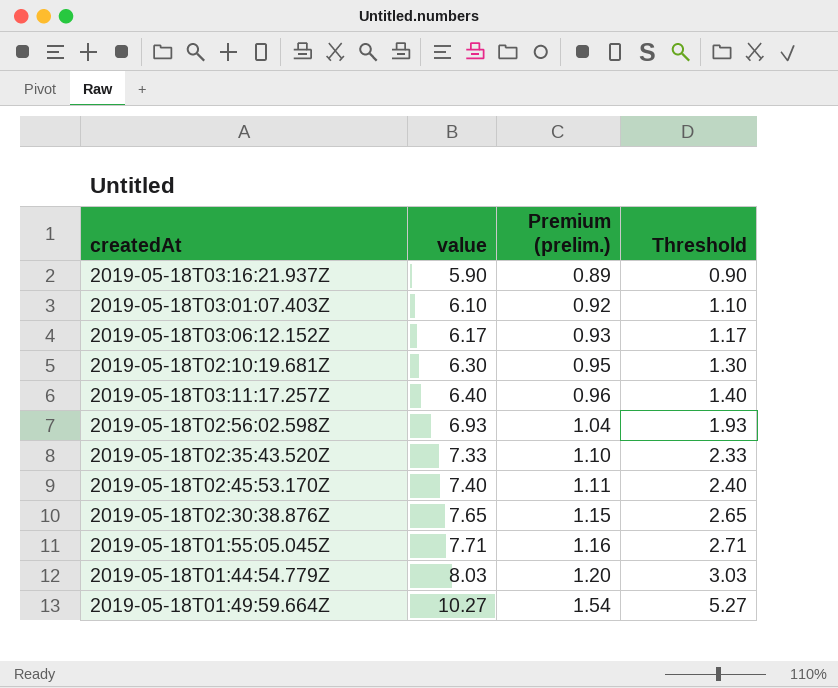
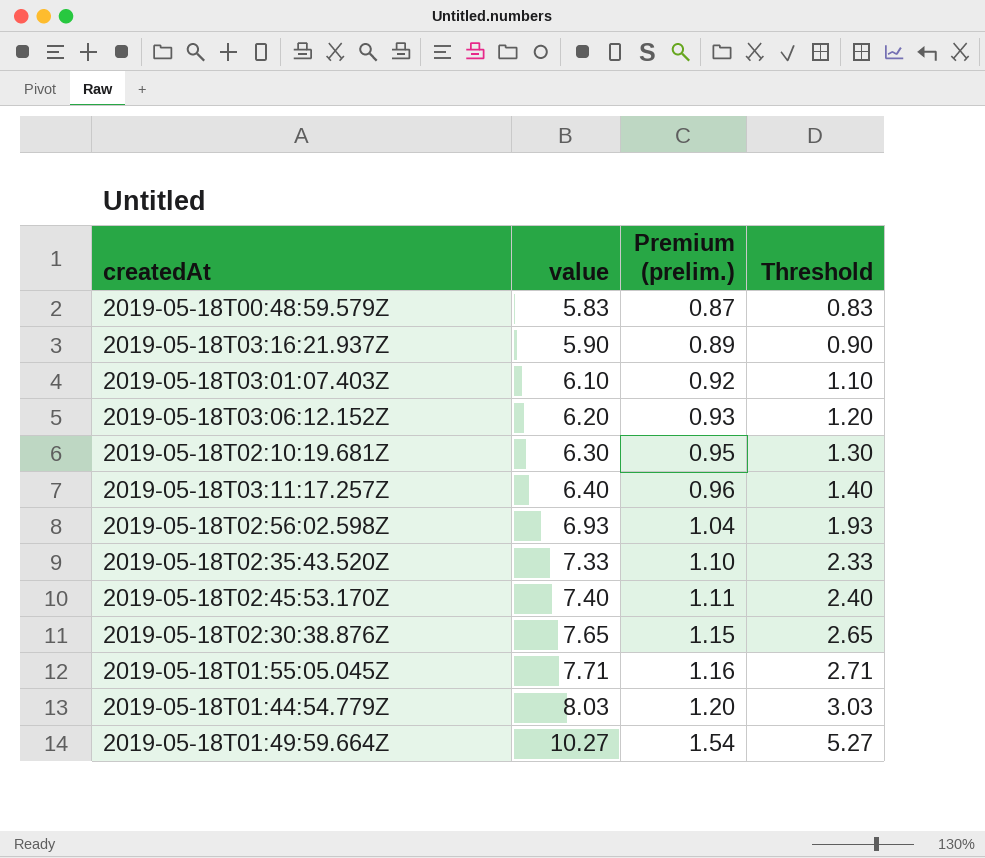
row 2019-05-18T00:48:59.579Z: none -> 5.83 | 0.87 | 0.83
2019-05-18T03:06:12.152Z | value: 6.17 -> 6.20
2019-05-18T03:06:12.152Z | Threshold: 1.17 -> 1.20

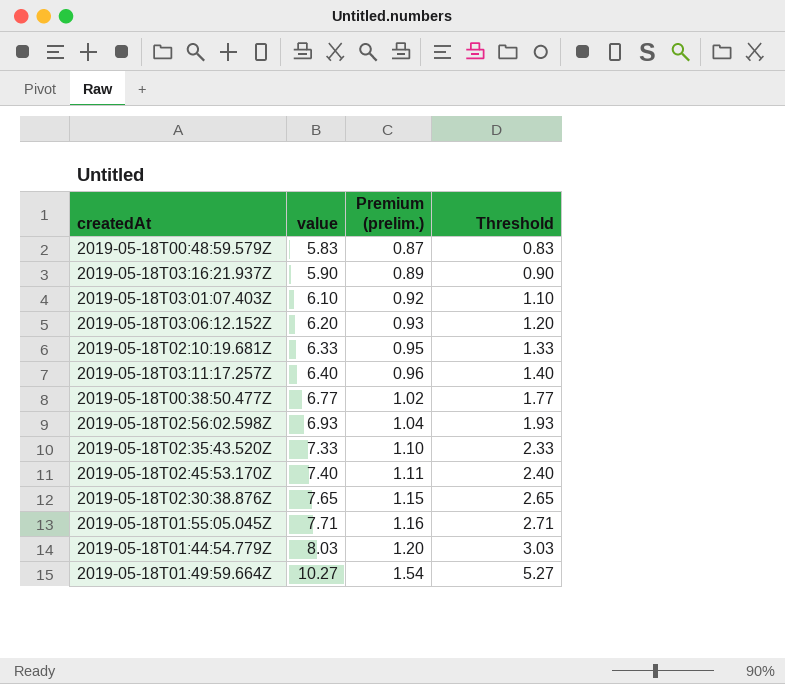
2019-05-18T02:10:19.681Z | value: 6.30 -> 6.33
2019-05-18T02:10:19.681Z | Threshold: 1.30 -> 1.33
row 2019-05-18T00:38:50.477Z: none -> 6.77 | 1.02 | 1.77

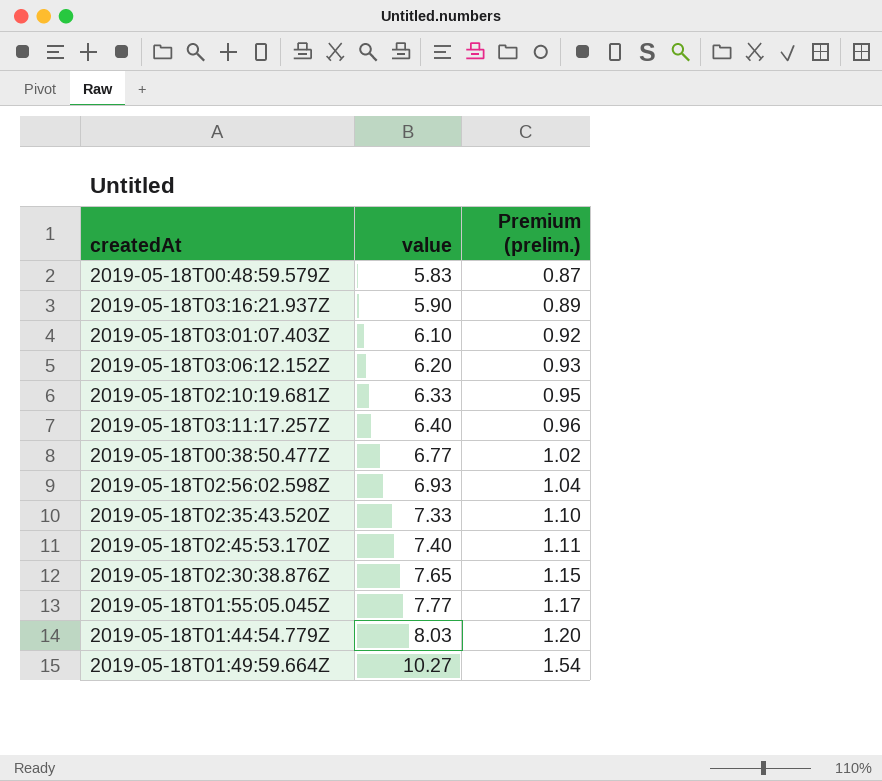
column Threshold | formula: [value] - 5 -> none
2019-05-18T01:55:05.045Z | value: 7.71 -> 7.77
2019-05-18T01:55:05.045Z | Premium (prelim.): 1.16 -> 1.17

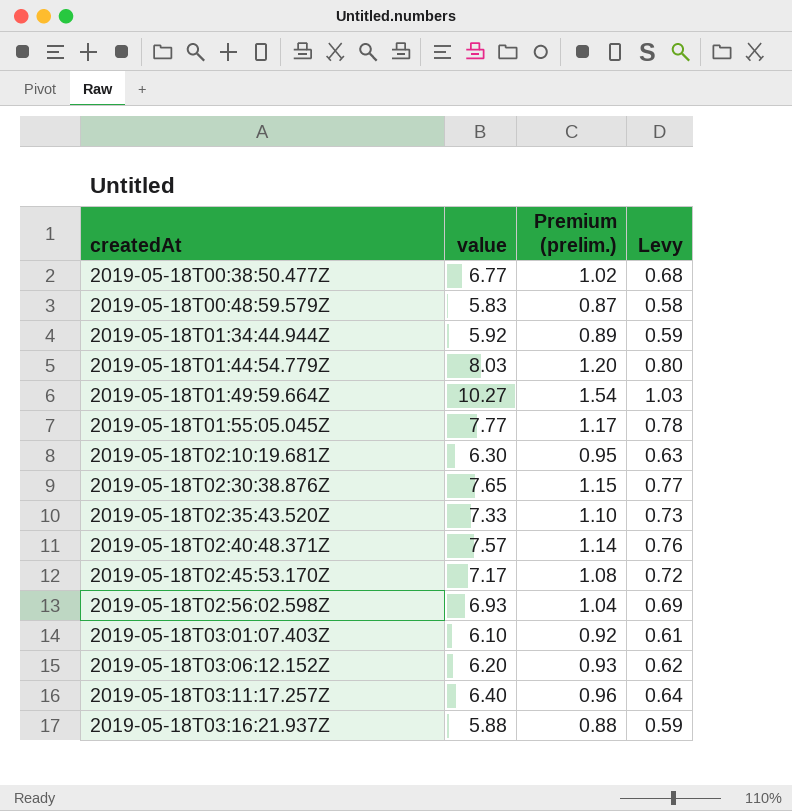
row order: value ascending -> createdAt ascending
column Levy | formula: none -> [value] * 0.1
row 2019-05-18T01:34:44.944Z: none -> 5.92 | 0.89 | 0.59
2019-05-18T02:10:19.681Z | value: 6.33 -> 6.30
row 2019-05-18T02:40:48.371Z: none -> 7.57 | 1.14 | 0.76
2019-05-18T02:45:53.170Z | value: 7.40 -> 7.17
2019-05-18T02:45:53.170Z | Premium (prelim.): 1.11 -> 1.08
2019-05-18T03:16:21.937Z | value: 5.90 -> 5.88
2019-05-18T03:16:21.937Z | Premium (prelim.): 0.89 -> 0.88

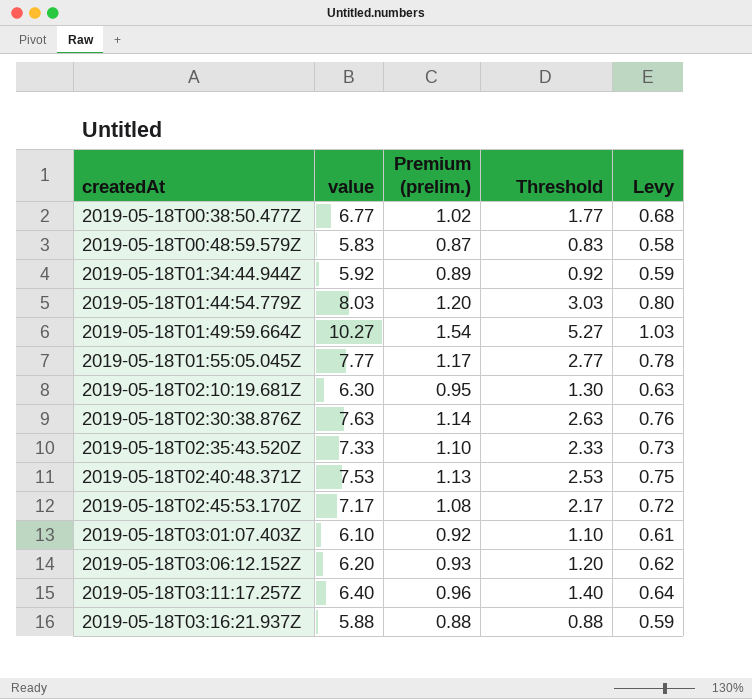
column Threshold | formula: none -> [value] - 5
row 2019-05-18T02:56:02.598Z: 6.93 | 1.04 | 0.69 -> none
2019-05-18T02:30:38.876Z | value: 7.65 -> 7.63
2019-05-18T02:30:38.876Z | Premium (prelim.): 1.15 -> 1.14
2019-05-18T02:30:38.876Z | Levy: 0.77 -> 0.76
2019-05-18T02:40:48.371Z | value: 7.57 -> 7.53
2019-05-18T02:40:48.371Z | Premium (prelim.): 1.14 -> 1.13
2019-05-18T02:40:48.371Z | Levy: 0.76 -> 0.75

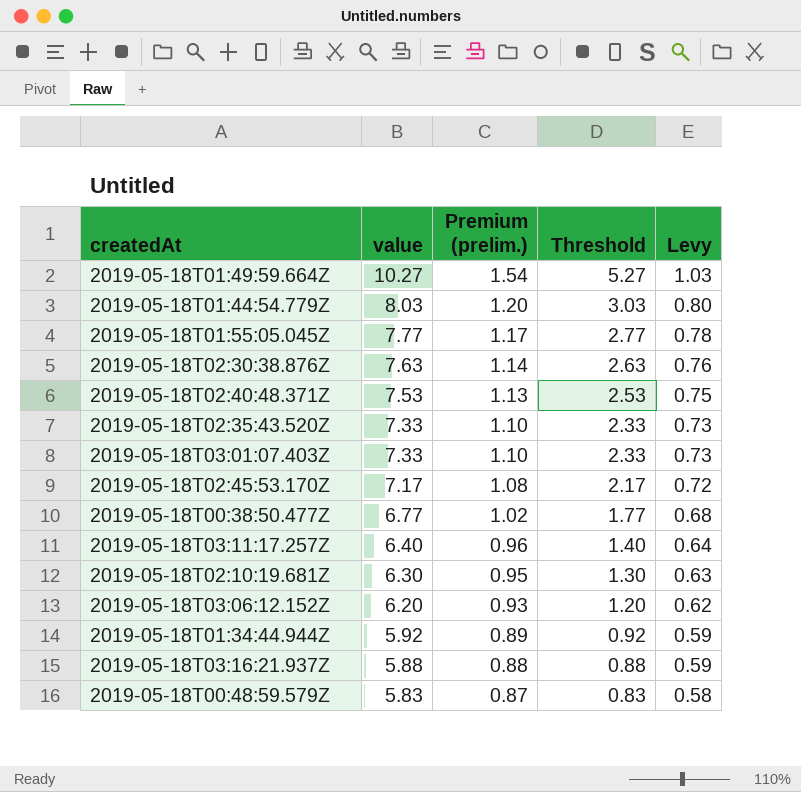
row order: createdAt ascending -> value descending
2019-05-18T03:01:07.403Z | value: 6.10 -> 7.33
2019-05-18T03:01:07.403Z | Premium (prelim.): 0.92 -> 1.10
2019-05-18T03:01:07.403Z | Threshold: 1.10 -> 2.33
2019-05-18T03:01:07.403Z | Levy: 0.61 -> 0.73

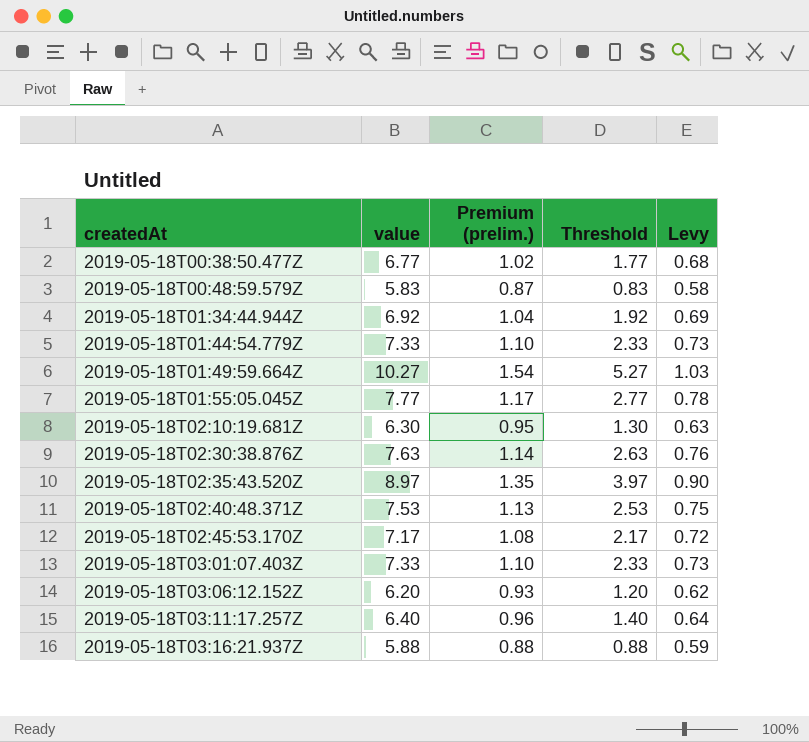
row order: value descending -> createdAt ascending
2019-05-18T01:34:44.944Z | value: 5.92 -> 6.92
2019-05-18T01:34:44.944Z | Premium (prelim.): 0.89 -> 1.04
2019-05-18T01:34:44.944Z | Threshold: 0.92 -> 1.92
2019-05-18T01:34:44.944Z | Levy: 0.59 -> 0.69
2019-05-18T01:44:54.779Z | value: 8.03 -> 7.33
2019-05-18T01:44:54.779Z | Premium (prelim.): 1.20 -> 1.10
2019-05-18T01:44:54.779Z | Threshold: 3.03 -> 2.33
2019-05-18T01:44:54.779Z | Levy: 0.80 -> 0.73
2019-05-18T02:35:43.520Z | value: 7.33 -> 8.97
2019-05-18T02:35:43.520Z | Premium (prelim.): 1.10 -> 1.35
2019-05-18T02:35:43.520Z | Threshold: 2.33 -> 3.97
2019-05-18T02:35:43.520Z | Levy: 0.73 -> 0.90

